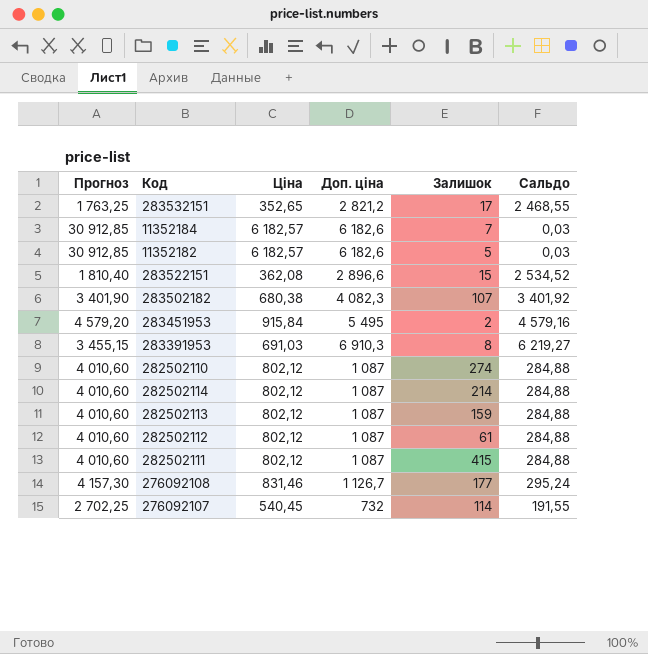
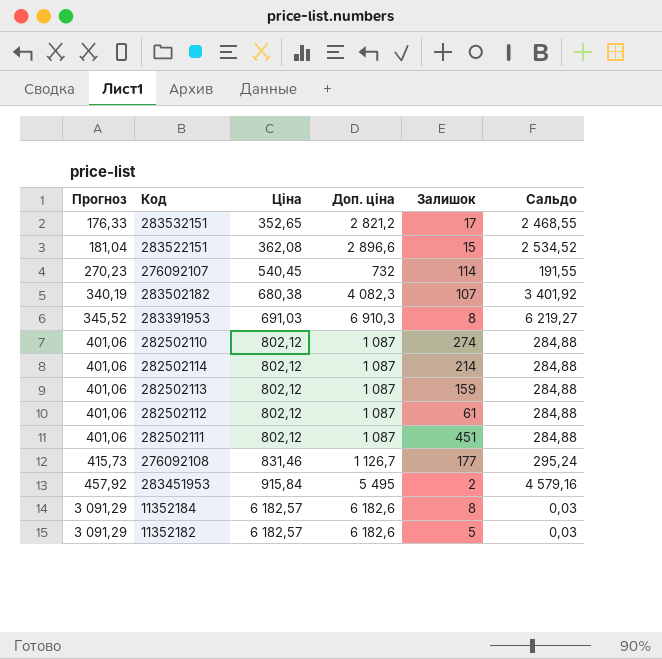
row order: none -> Прогноз ascending
column Прогноз | formula: [Ціна] * 5 -> [Ціна] * 0,5
282502111 | Залишок: 415 -> 451
11352184 | Залишок: 7 -> 8

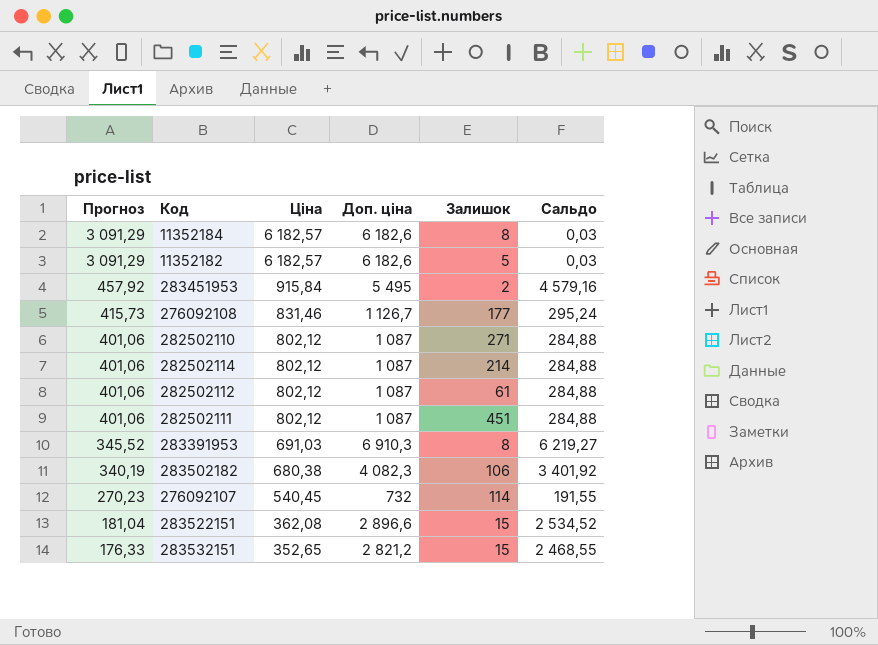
row order: Прогноз ascending -> Прогноз descending
row 282502113: 401,06 | 802,12 | 1 087 | 159 | 284,88 -> none
282502110 | Залишок: 274 -> 271
283502182 | Залишок: 107 -> 106
283532151 | Залишок: 17 -> 15

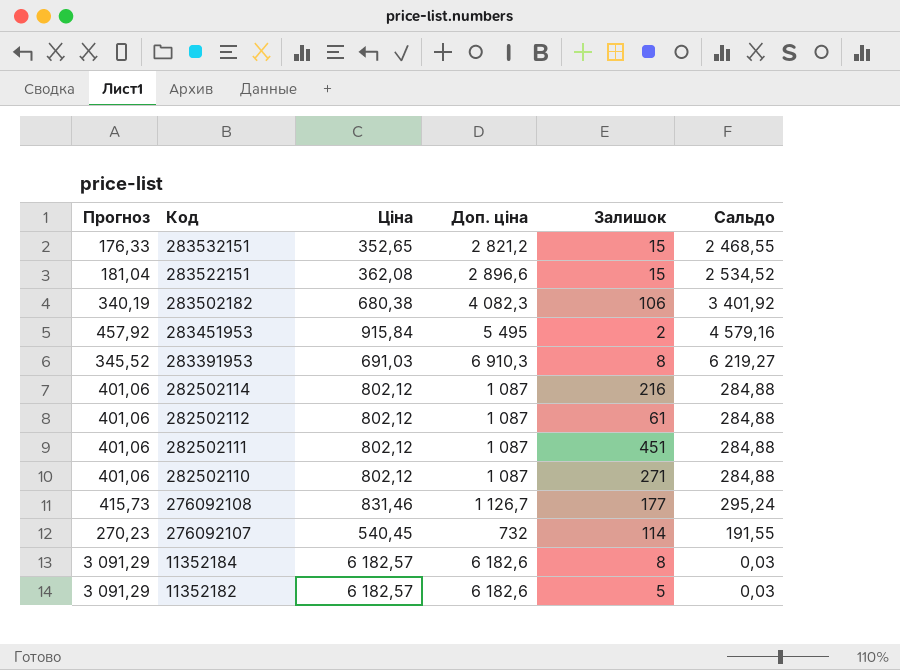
row order: Прогноз descending -> Код descending
282502114 | Залишок: 214 -> 216

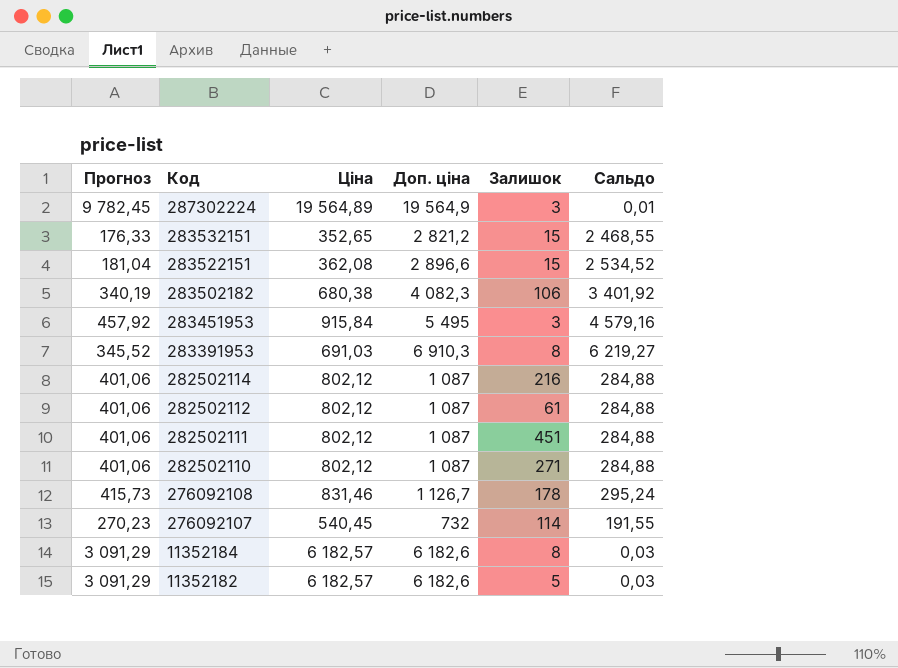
row 287302224: none -> 9 782,45 | 19 564,89 | 19 564,9 | 3 | 0,01
283451953 | Залишок: 2 -> 3
276092108 | Залишок: 177 -> 178

